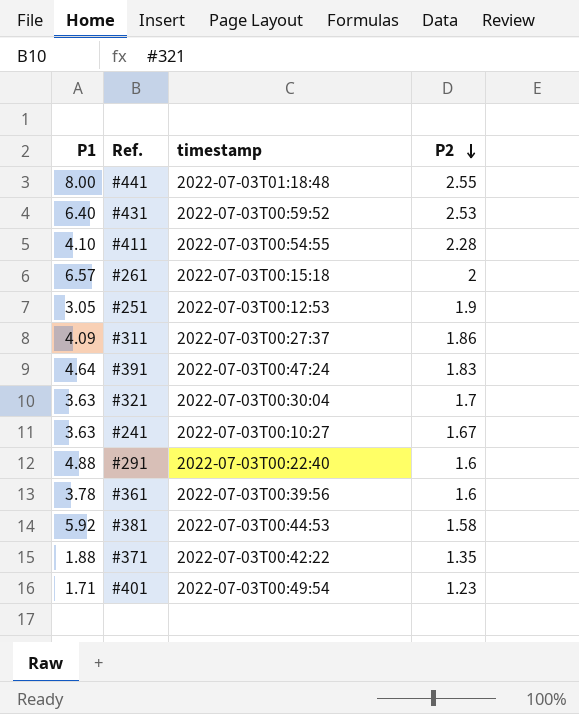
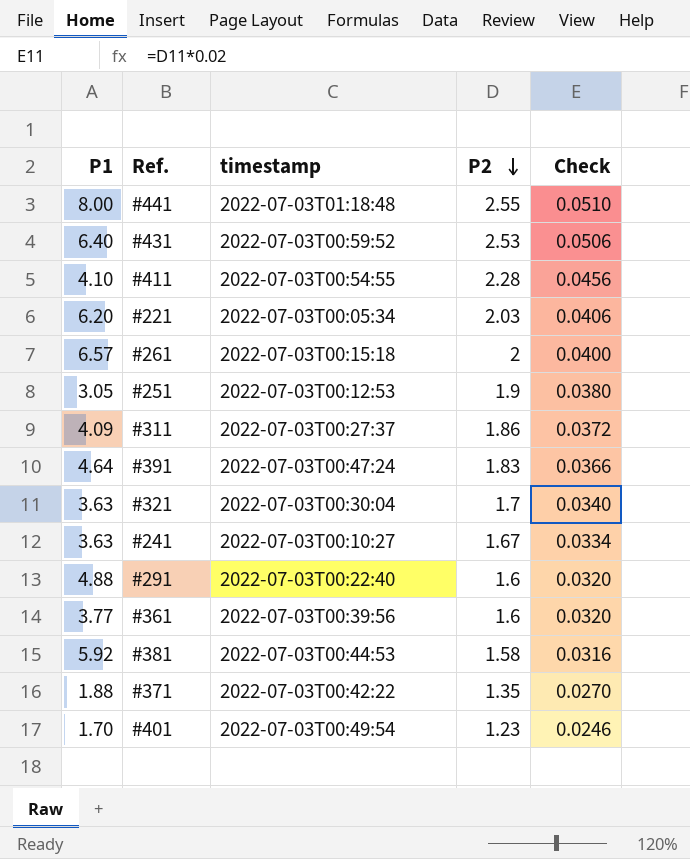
column Check | formula: none -> [P2] * 0.02
row #221: none -> 6.20 | 2022-07-03T00:05:34 | 2.03 | 0.0406
#361 | P1: 3.78 -> 3.77
#401 | P1: 1.71 -> 1.70

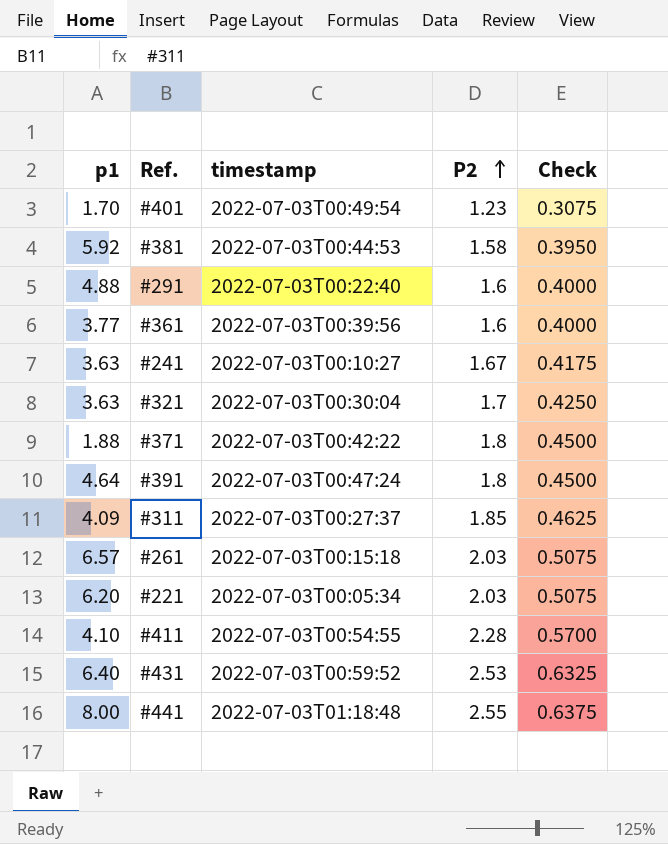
row order: P2 descending -> P2 ascending
column name: P1 -> p1
column Check | formula: [P2] * 0.02 -> [P2] * 0.25
row #251: 3.05 | 2022-07-03T00:12:53 | 1.9 | 0.0380 -> none
#371 | P2: 1.35 -> 1.8
#391 | P2: 1.83 -> 1.8
#311 | P2: 1.86 -> 1.85
#261 | P2: 2 -> 2.03

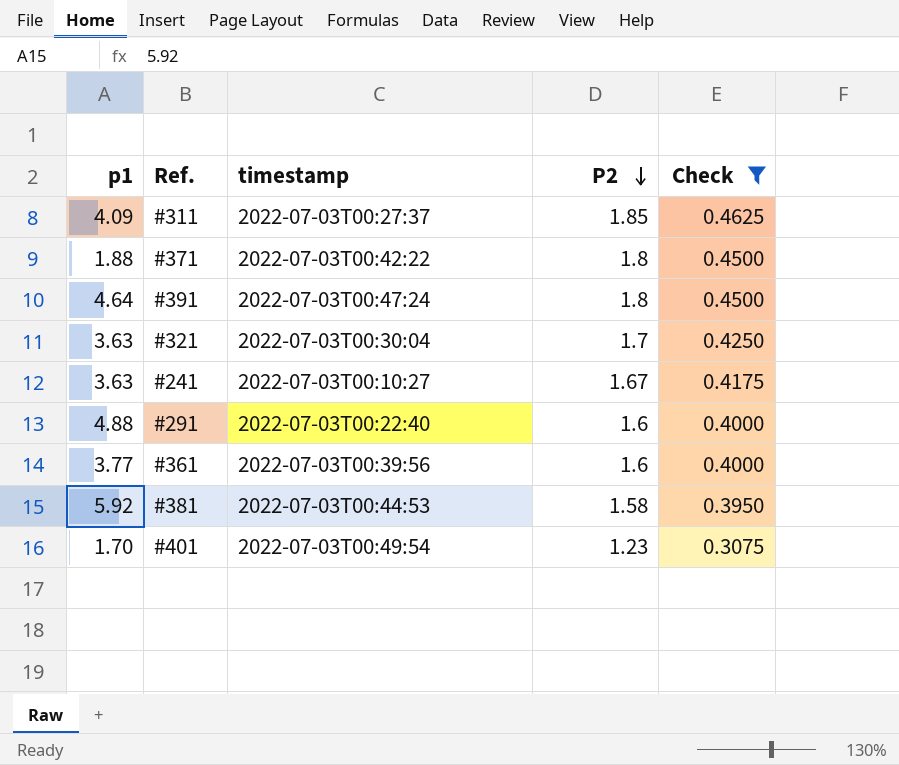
filter: none -> Check <= 0.4625
row order: P2 ascending -> P2 descending

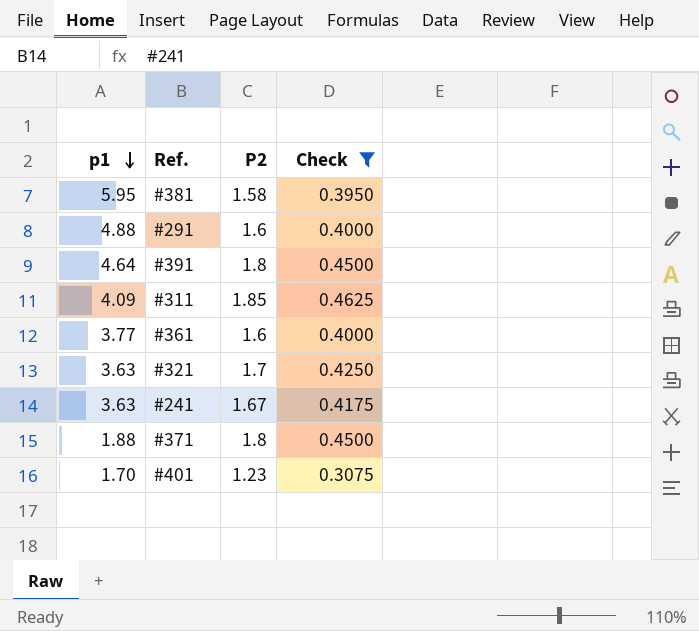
row order: P2 descending -> p1 descending
column timestamp | position: 3 -> none
#381 | p1: 5.92 -> 5.95

